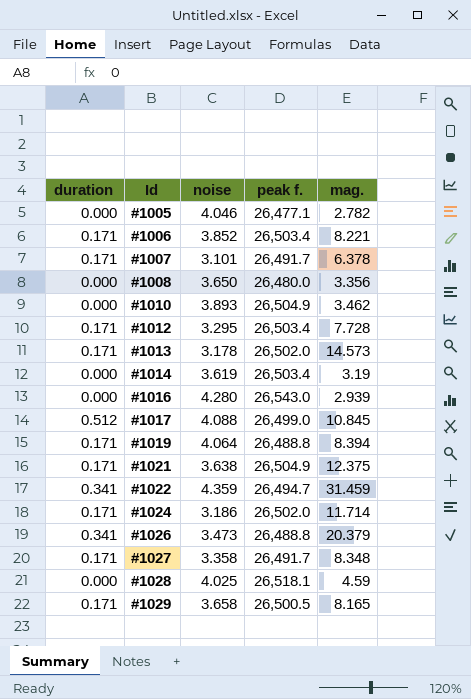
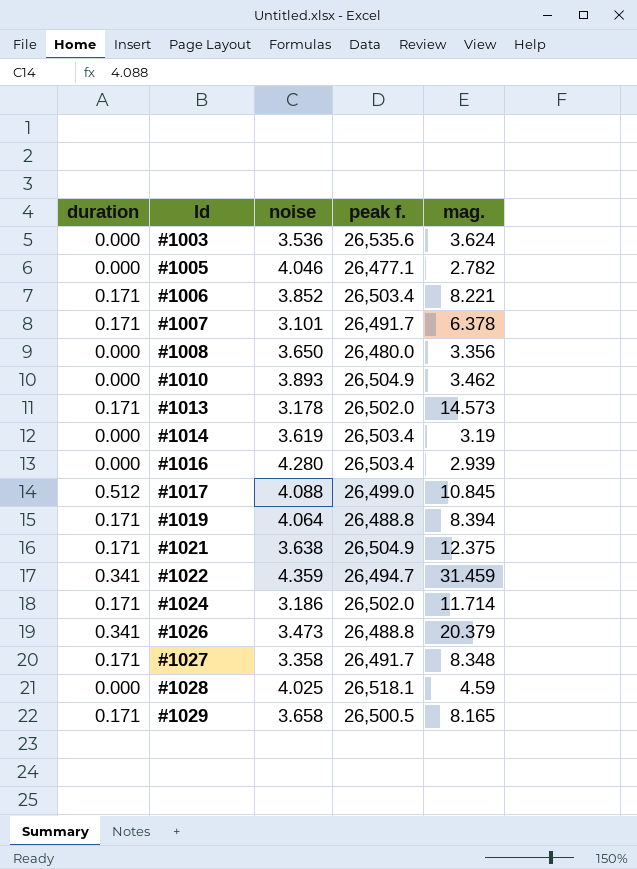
row #1012: 0.171 | 3.295 | 26,503.4 | 7.728 -> none
row #1003: none -> 0.000 | 3.536 | 26,535.6 | 3.624
#1016 | peak f.: 26,543.0 -> 26,503.4

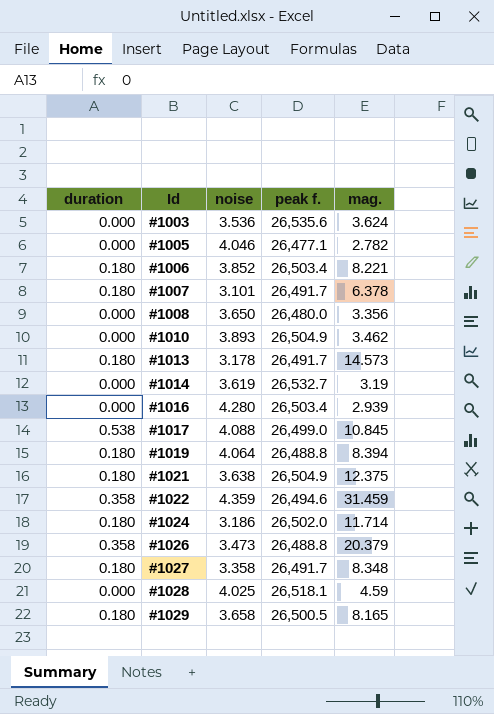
#1006 | duration: 0.171 -> 0.180
#1007 | duration: 0.171 -> 0.180
#1013 | duration: 0.171 -> 0.180
#1013 | peak f.: 26,502.0 -> 26,491.7
#1014 | peak f.: 26,503.4 -> 26,532.7
#1017 | duration: 0.512 -> 0.538
#1019 | duration: 0.171 -> 0.180
#1021 | duration: 0.171 -> 0.180
#1022 | duration: 0.341 -> 0.358
#1022 | peak f.: 26,494.7 -> 26,494.6
#1024 | duration: 0.171 -> 0.180
#1026 | duration: 0.341 -> 0.358
#1027 | duration: 0.171 -> 0.180
#1029 | duration: 0.171 -> 0.180

